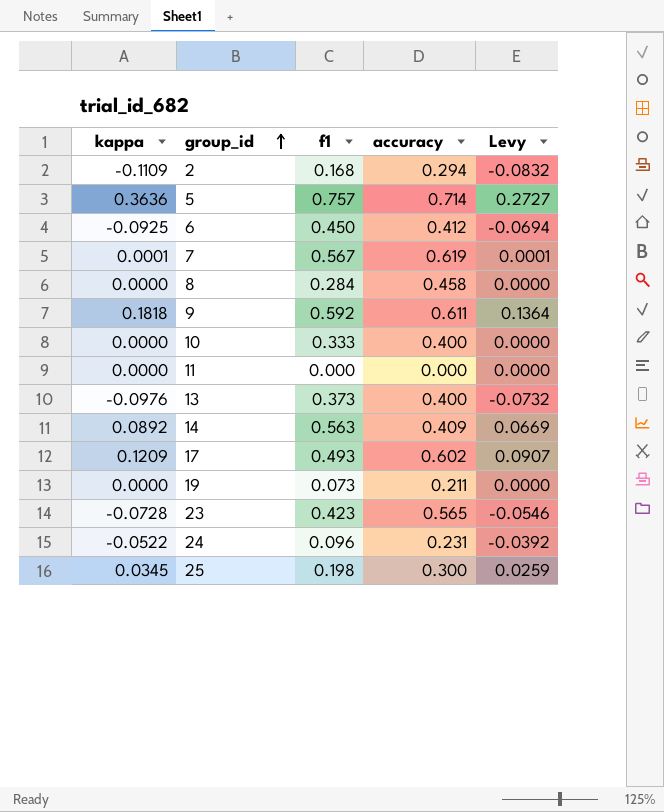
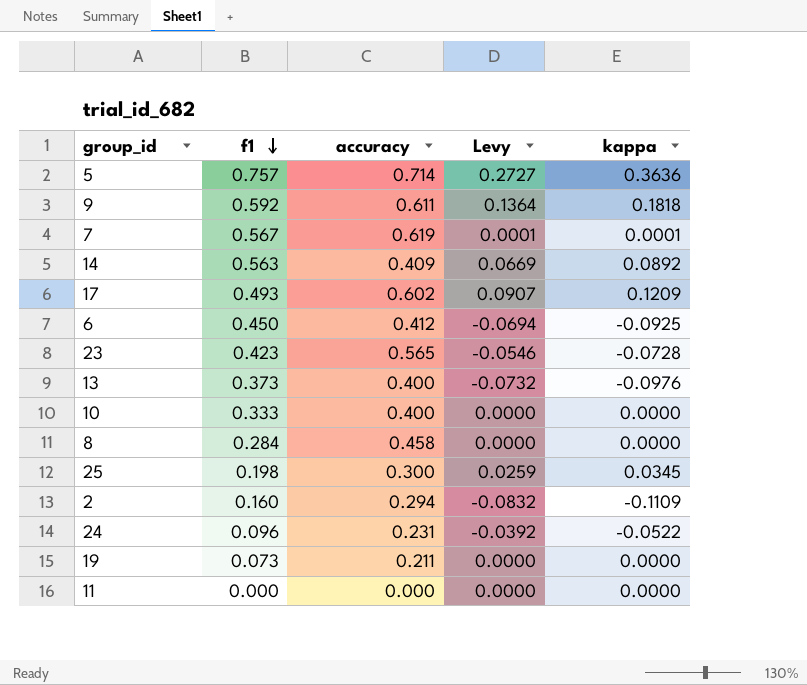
row order: group_id ascending -> f1 descending
column kappa | position: 1 -> 5
2 | f1: 0.168 -> 0.160

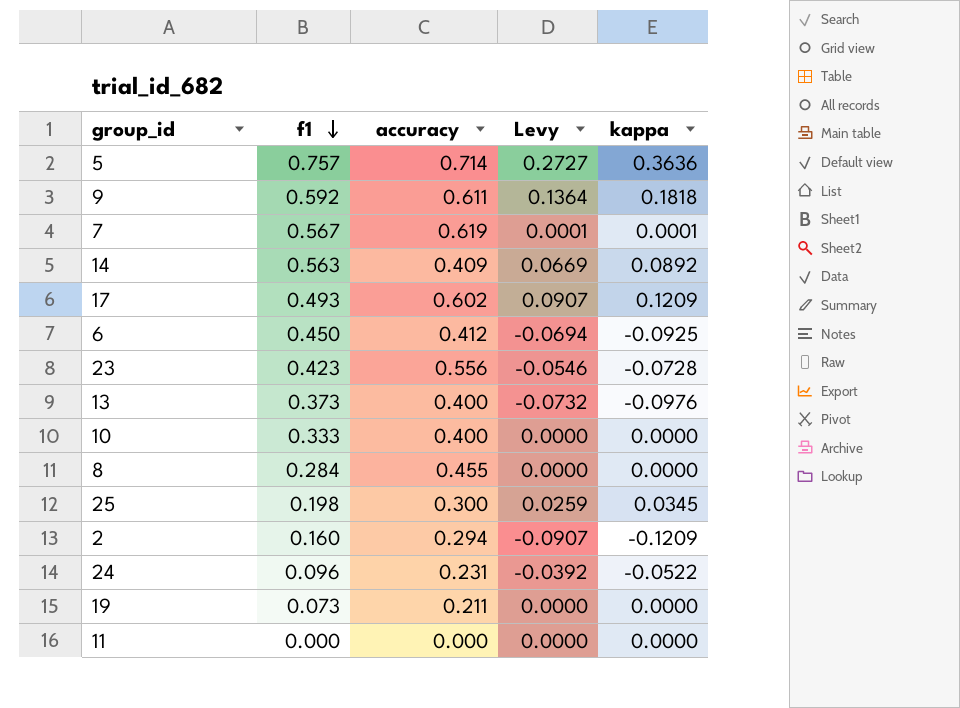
23 | accuracy: 0.565 -> 0.556
8 | accuracy: 0.458 -> 0.455
2 | Levy: -0.0832 -> -0.0907
2 | kappa: -0.1109 -> -0.1209

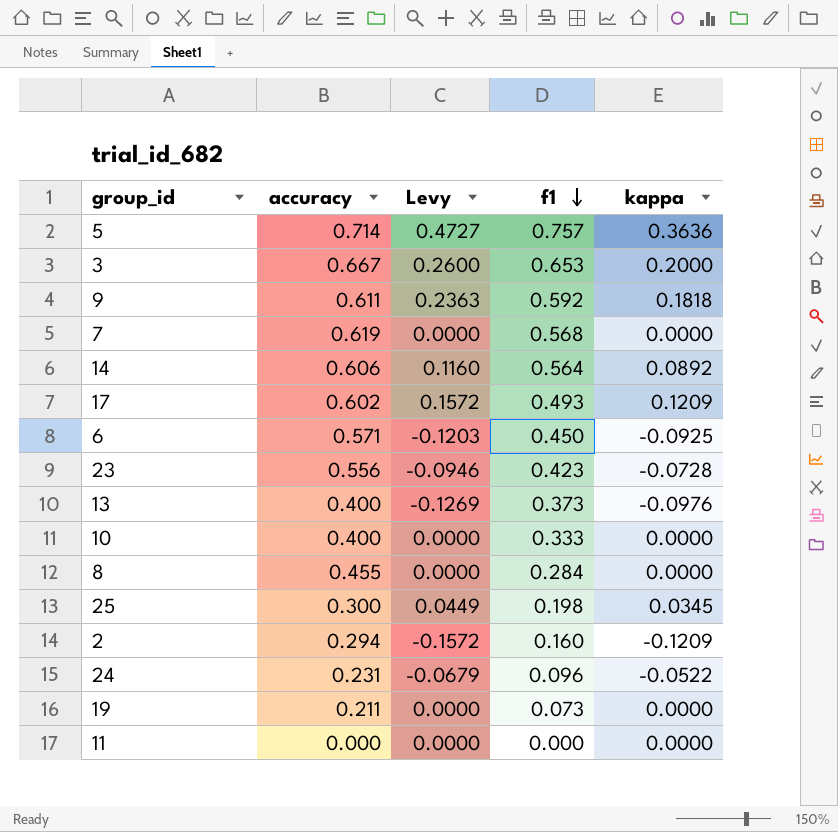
column Levy | formula: [kappa] * 0.75 -> [kappa] * 1.3
column f1 | position: 2 -> 4
row 3: none -> 0.667 | 0.2600 | 0.653 | 0.2000
7 | f1: 0.567 -> 0.568
7 | kappa: 0.0001 -> 0.0000
14 | accuracy: 0.409 -> 0.606
14 | f1: 0.563 -> 0.564
6 | accuracy: 0.412 -> 0.571

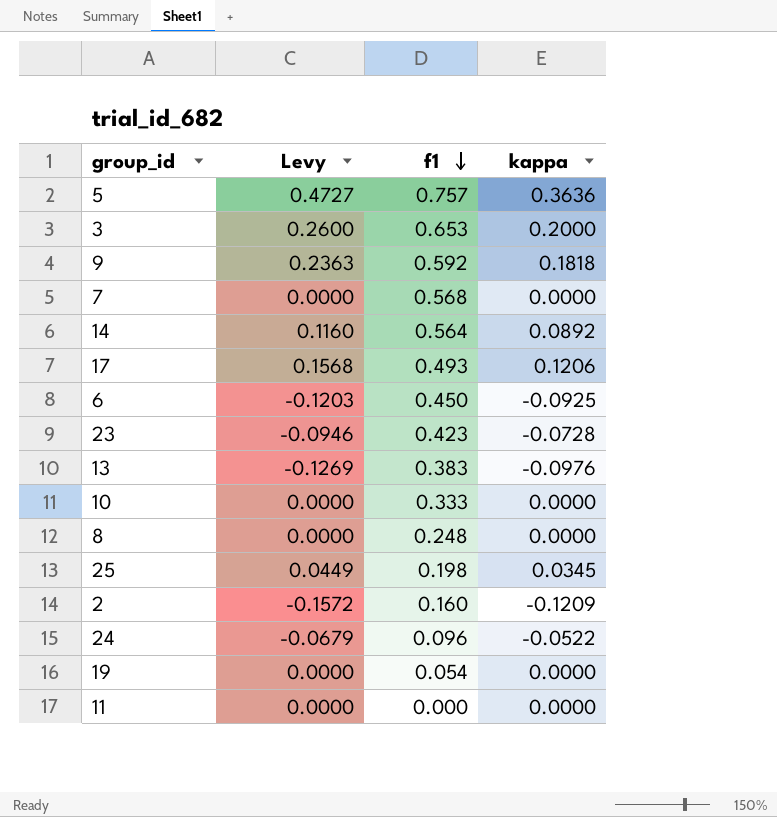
column accuracy | position: 2 -> none
17 | Levy: 0.1572 -> 0.1568
17 | kappa: 0.1209 -> 0.1206
13 | f1: 0.373 -> 0.383
8 | f1: 0.284 -> 0.248
19 | f1: 0.073 -> 0.054

